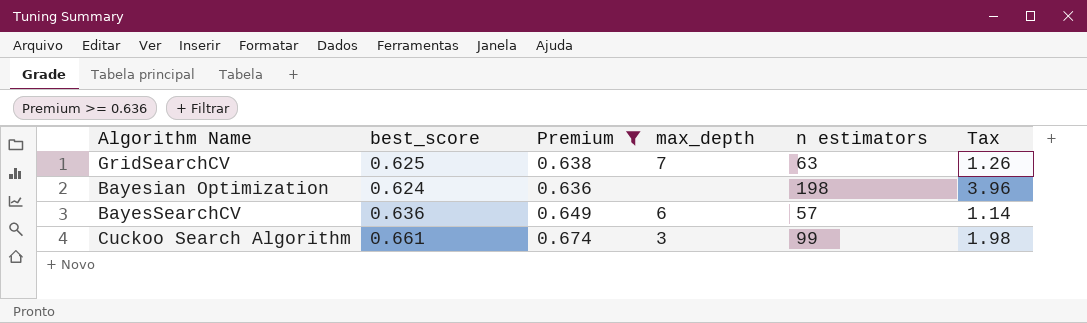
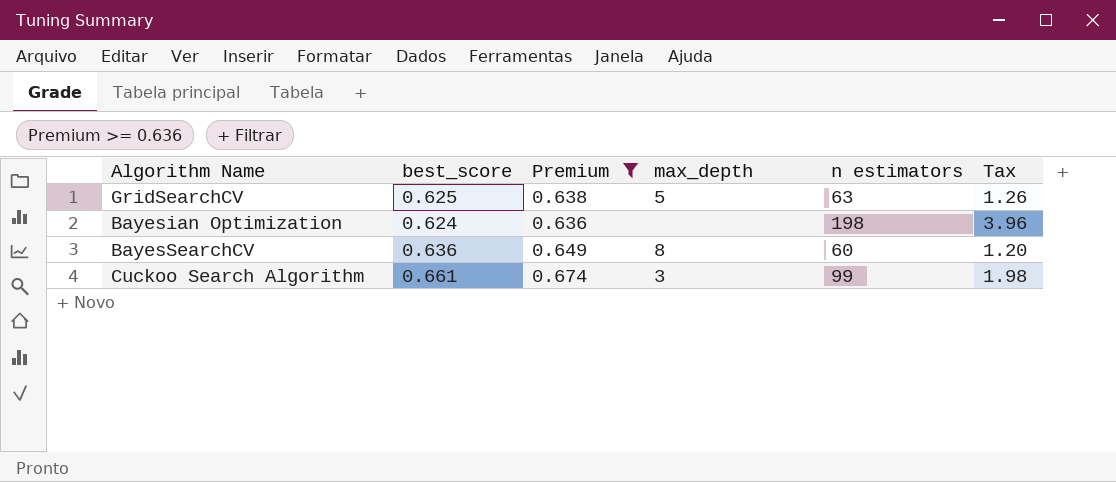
GridSearchCV | max_depth: 7 -> 5
BayesSearchCV | max_depth: 6 -> 8
BayesSearchCV | n estimators: 57 -> 60
BayesSearchCV | Tax: 1.14 -> 1.20

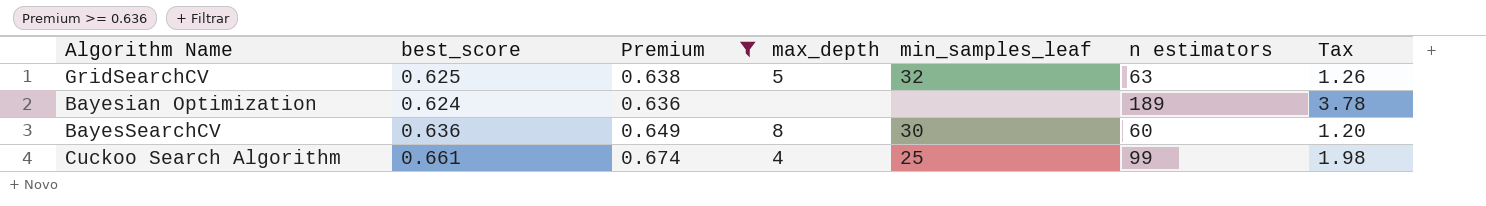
column min_samples_leaf | position: none -> 5
Bayesian Optimization | n estimators: 198 -> 189
Bayesian Optimization | Tax: 3.96 -> 3.78
Cuckoo Search Algorithm | max_depth: 3 -> 4

